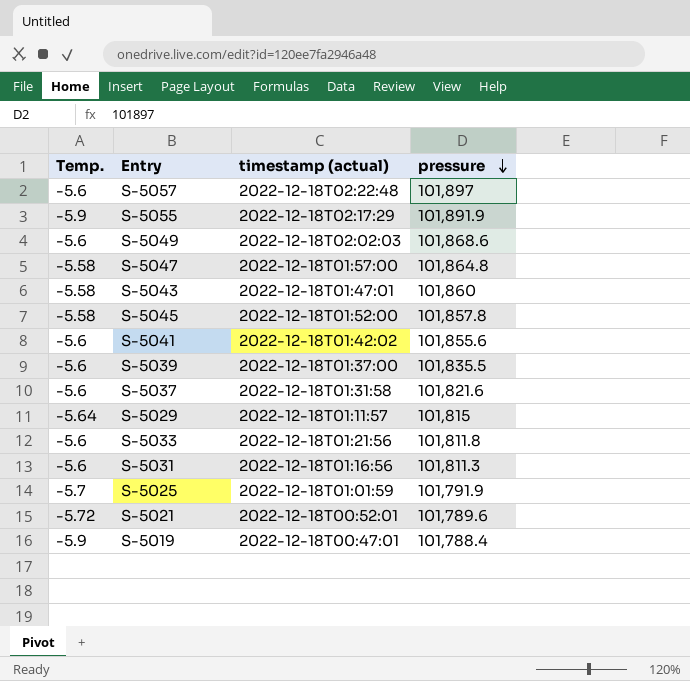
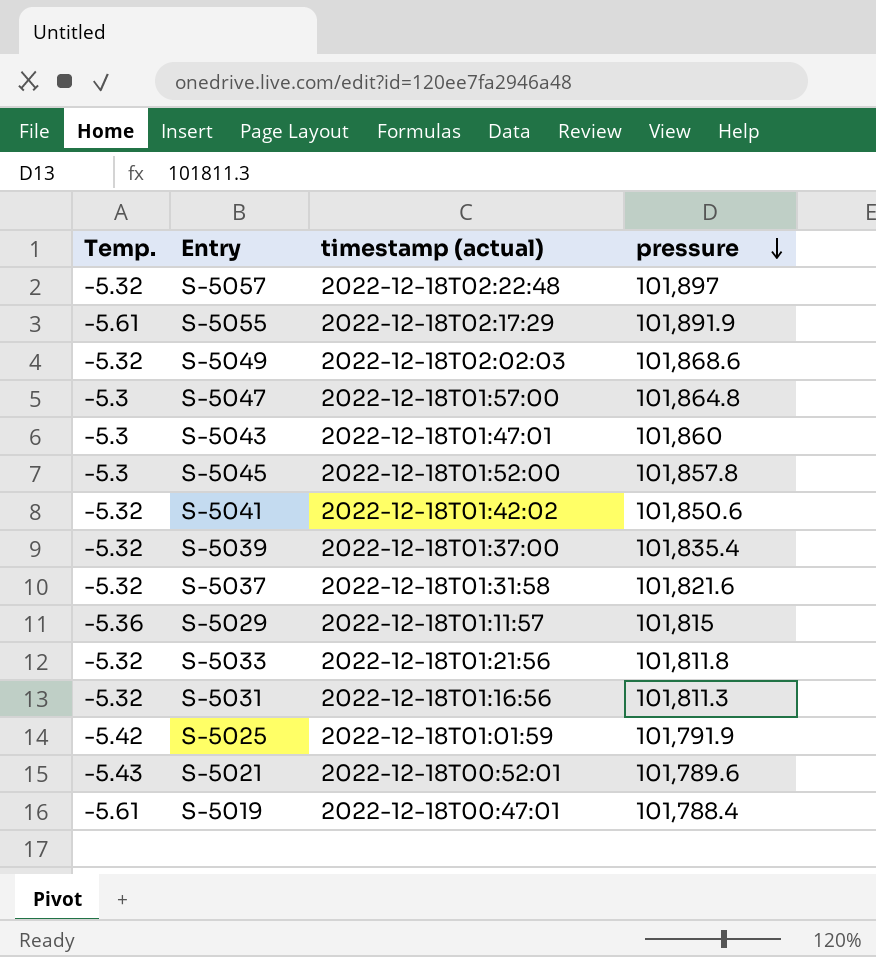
S-5057 | Temp.: -5.6 -> -5.32
S-5055 | Temp.: -5.9 -> -5.61
S-5049 | Temp.: -5.6 -> -5.32
S-5047 | Temp.: -5.58 -> -5.3
S-5043 | Temp.: -5.58 -> -5.3
S-5045 | Temp.: -5.58 -> -5.3
S-5041 | Temp.: -5.6 -> -5.32
S-5041 | pressure: 101,855.6 -> 101,850.6
S-5039 | Temp.: -5.6 -> -5.32
S-5039 | pressure: 101,835.5 -> 101,835.4
S-5037 | Temp.: -5.6 -> -5.32
S-5029 | Temp.: -5.64 -> -5.36
S-5033 | Temp.: -5.6 -> -5.32
S-5031 | Temp.: -5.6 -> -5.32
S-5025 | Temp.: -5.7 -> -5.42
S-5021 | Temp.: -5.72 -> -5.43
S-5019 | Temp.: -5.9 -> -5.61

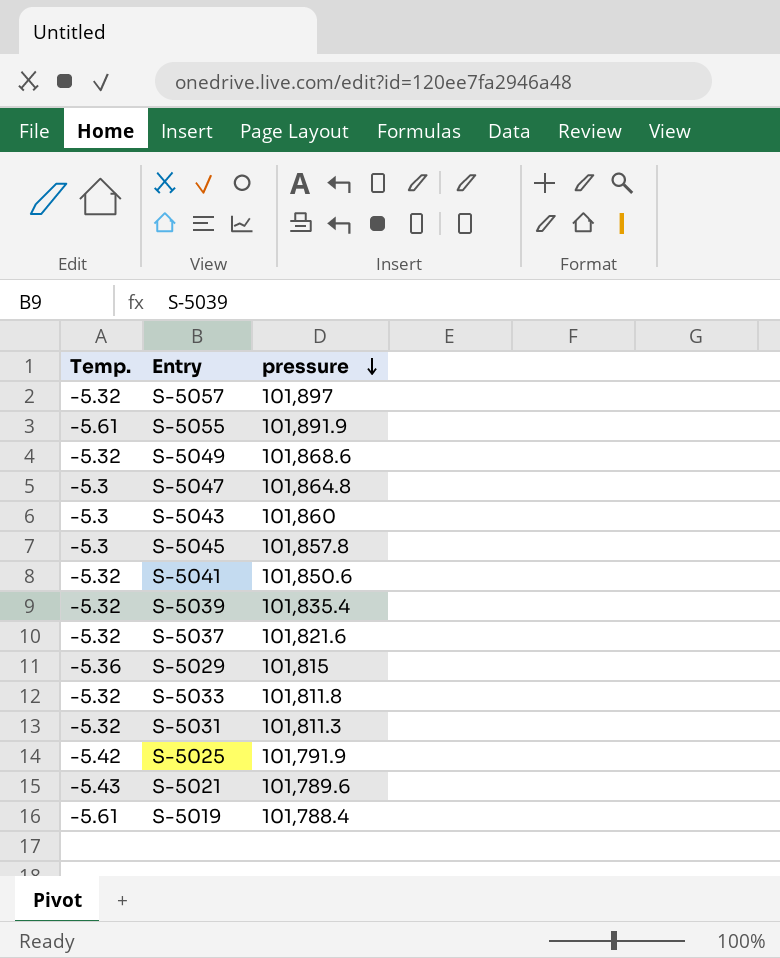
column timestamp (actual) | position: 3 -> none

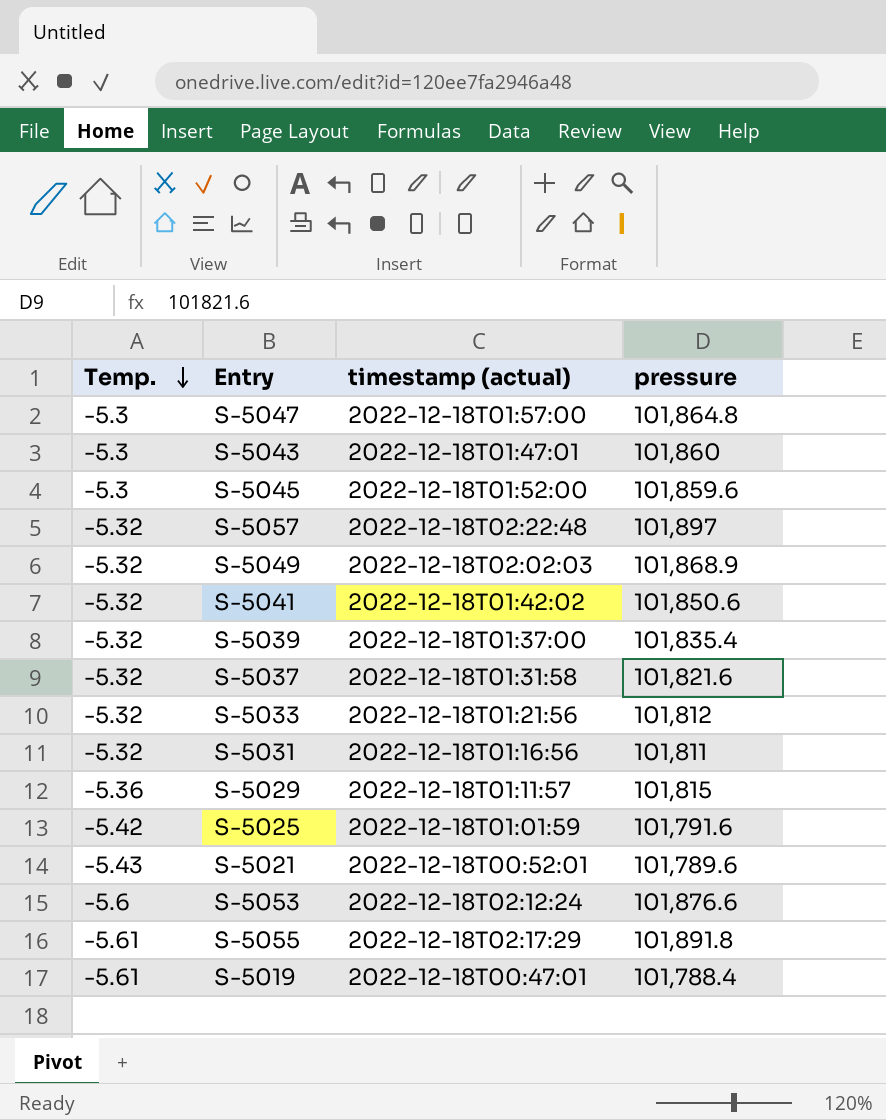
row order: pressure descending -> Temp. descending
column timestamp (actual) | position: none -> 3
S-5045 | pressure: 101,857.8 -> 101,859.6
S-5049 | pressure: 101,868.6 -> 101,868.9
S-5033 | pressure: 101,811.8 -> 101,812
S-5031 | pressure: 101,811.3 -> 101,811
S-5025 | pressure: 101,791.9 -> 101,791.6
row S-5053: none -> -5.6 | 2022-12-18T02:12:24 | 101,876.6
S-5055 | pressure: 101,891.9 -> 101,891.8

